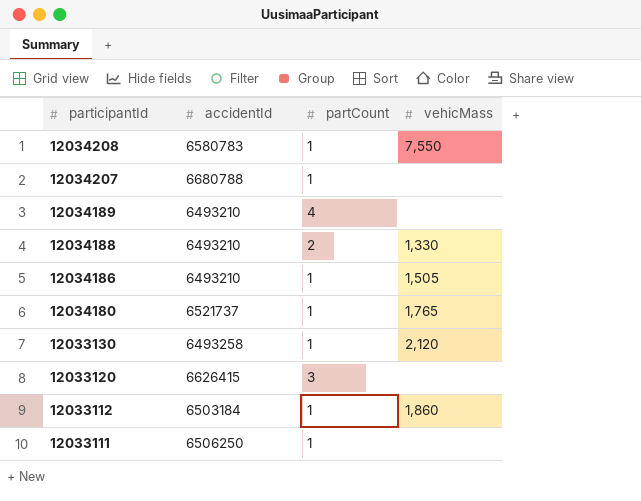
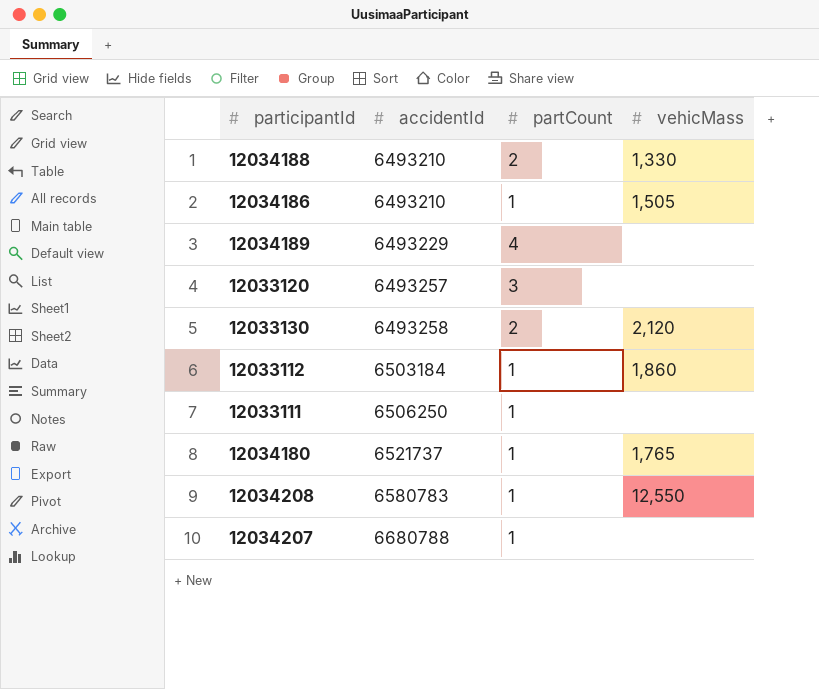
row order: participantId descending -> accidentId ascending
12034189 | accidentId: 6493210 -> 6493229
12033120 | accidentId: 6626415 -> 6493257
12033130 | partCount: 1 -> 2
12034208 | vehicMass: 7,550 -> 12,550

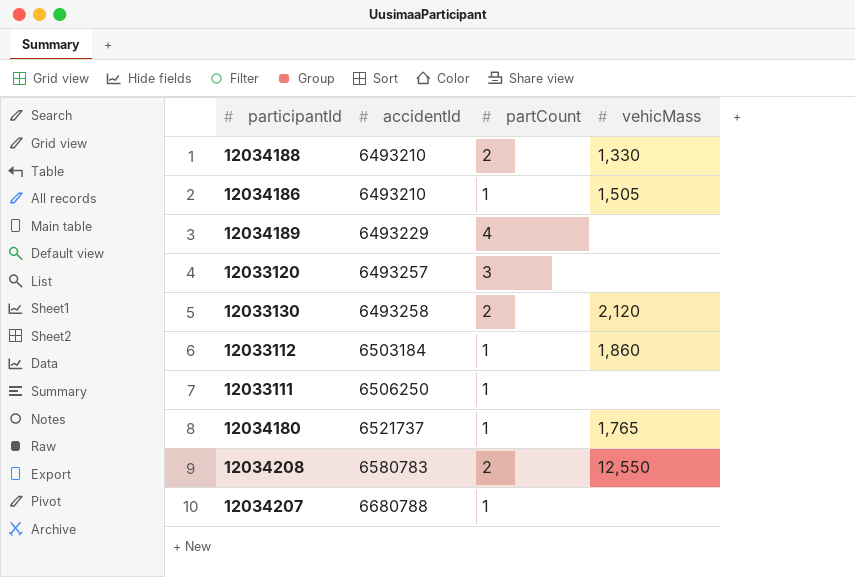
12034208 | partCount: 1 -> 2

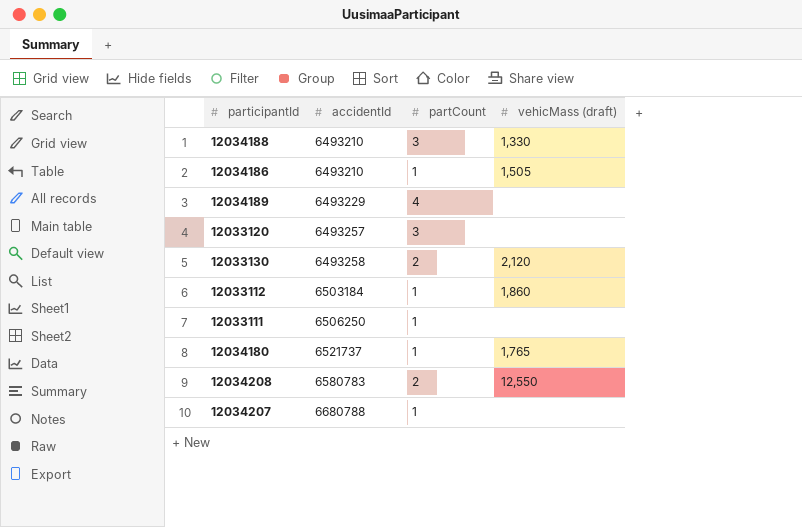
column name: vehicMass -> vehicMass (draft)
12034188 | partCount: 2 -> 3

